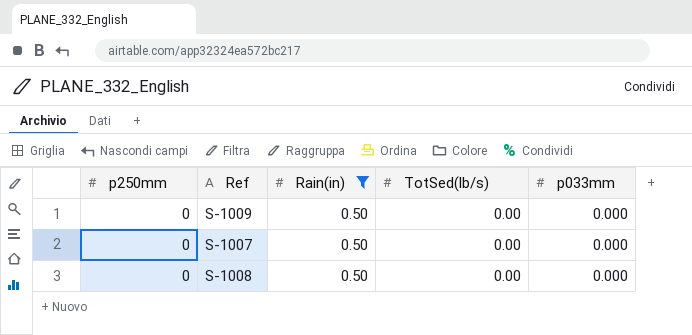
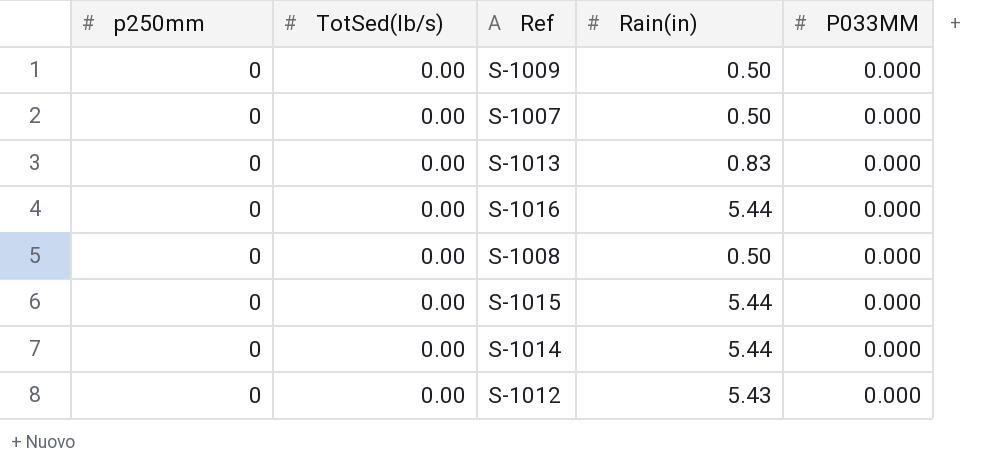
filter: Rain(in) = 0.50 -> none
column TotSed(lb/s) | position: 4 -> 2
column name: p033mm -> P033MM

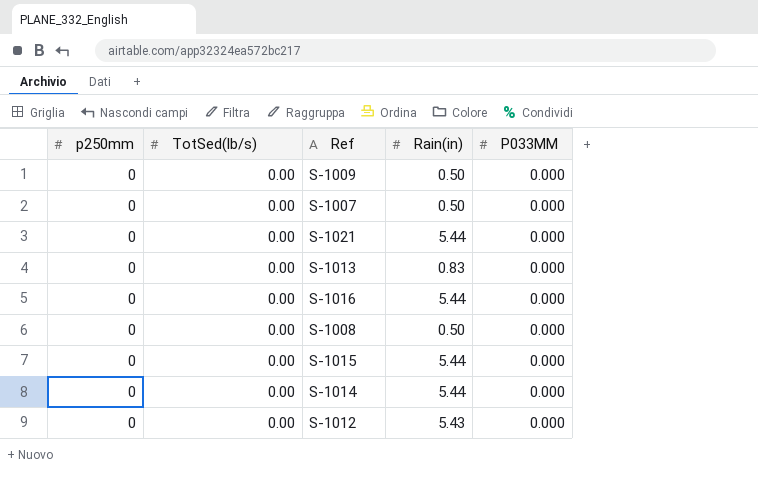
row S-1021: none -> 0 | 0.00 | 5.44 | 0.000

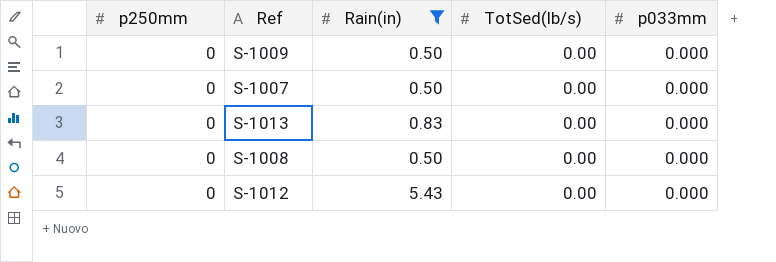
filter: none -> Rain(in) != 5.44
column TotSed(lb/s) | position: 2 -> 4
column name: P033MM -> p033mm

